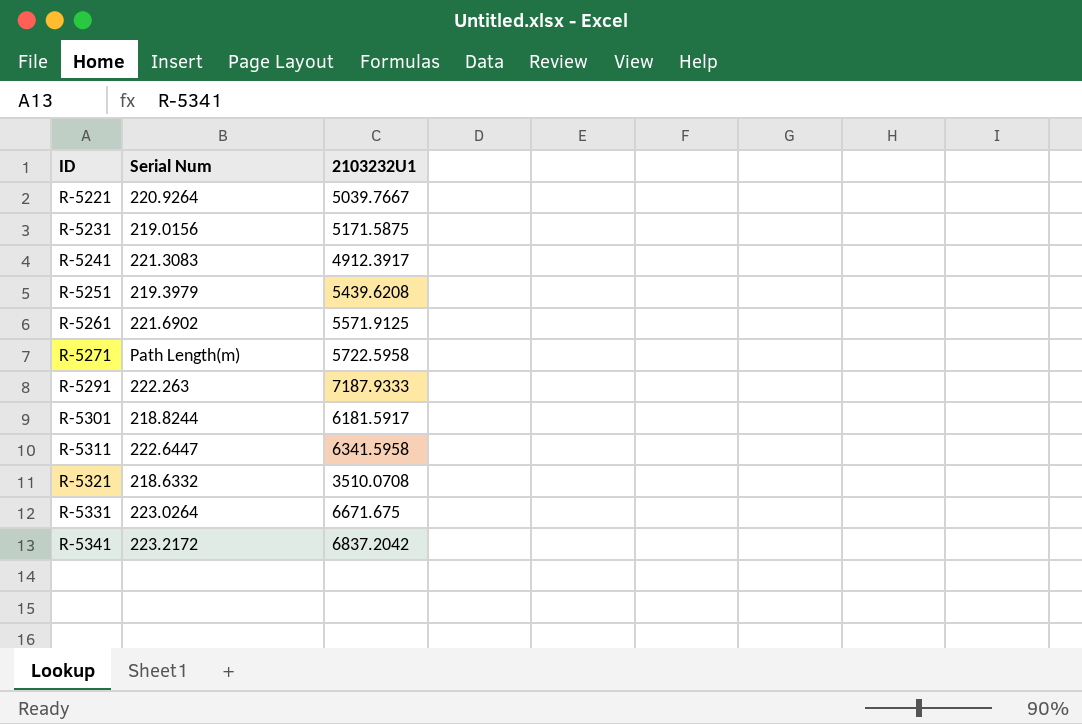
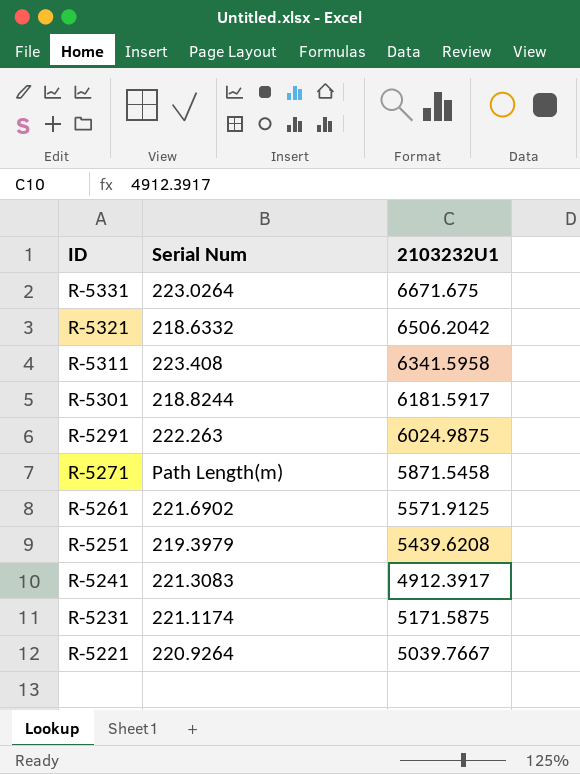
row order: ID ascending -> ID descending
row R-5341: 223.2172 | 6837.2042 -> none
R-5321 | 2103232U1: 3510.0708 -> 6506.2042
R-5311 | Serial Num: 222.6447 -> 223.408
R-5291 | 2103232U1: 7187.9333 -> 6024.9875
R-5271 | 2103232U1: 5722.5958 -> 5871.5458
R-5231 | Serial Num: 219.0156 -> 221.1174

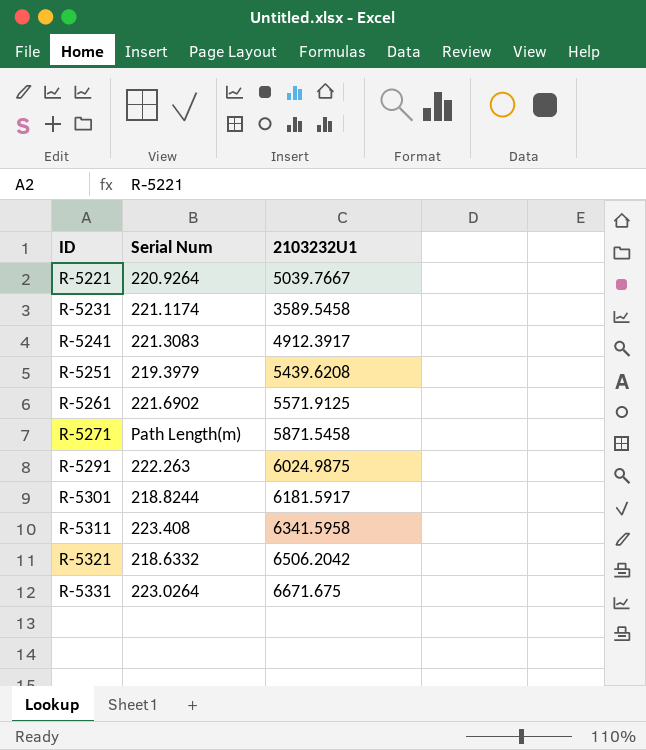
row order: ID descending -> ID ascending
R-5231 | 2103232U1: 5171.5875 -> 3589.5458

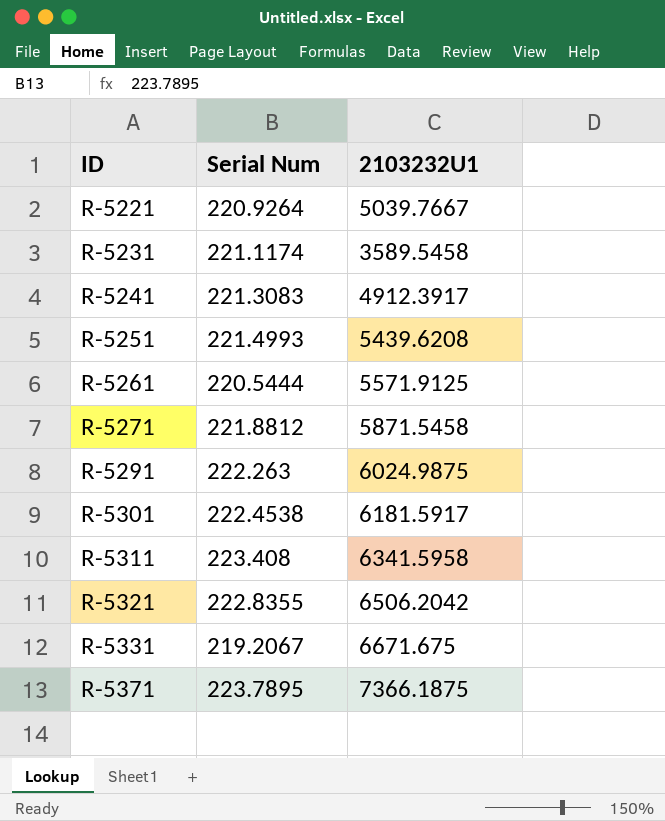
R-5251 | Serial Num: 219.3979 -> 221.4993
R-5261 | Serial Num: 221.6902 -> 220.5444
R-5271 | Serial Num: Path Length(m) -> 221.8812
R-5301 | Serial Num: 218.8244 -> 222.4538
R-5321 | Serial Num: 218.6332 -> 222.8355
R-5331 | Serial Num: 223.0264 -> 219.2067
row R-5371: none -> 223.7895 | 7366.1875

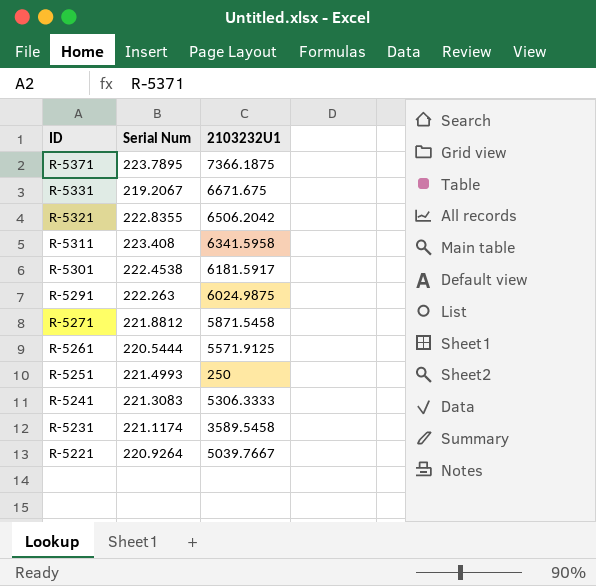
row order: ID ascending -> ID descending
R-5251 | 2103232U1: 5439.6208 -> 250
R-5241 | 2103232U1: 4912.3917 -> 5306.3333

